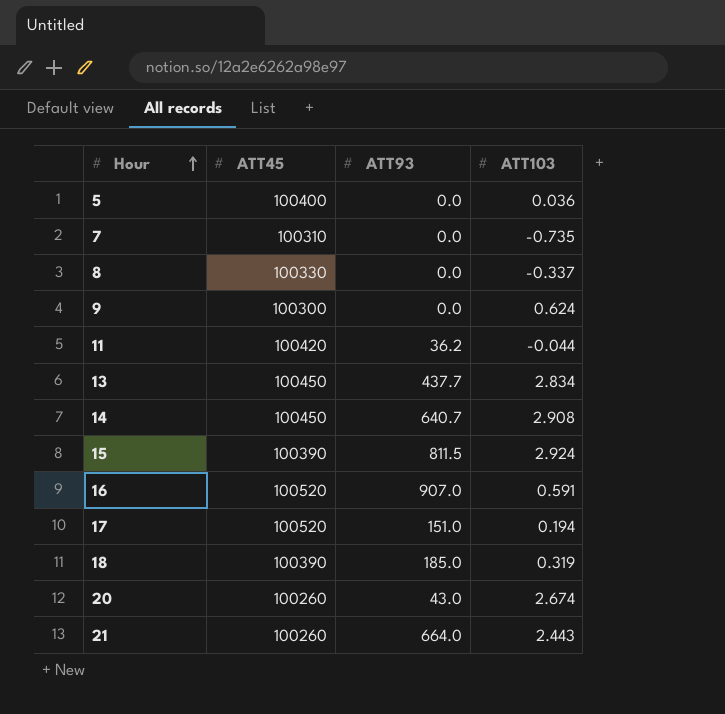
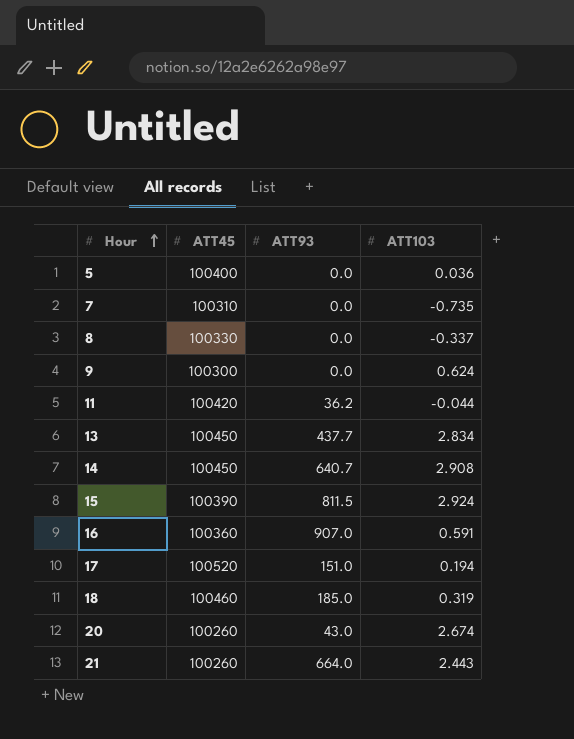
16 | ATT45: 100520 -> 100360
18 | ATT45: 100390 -> 100460

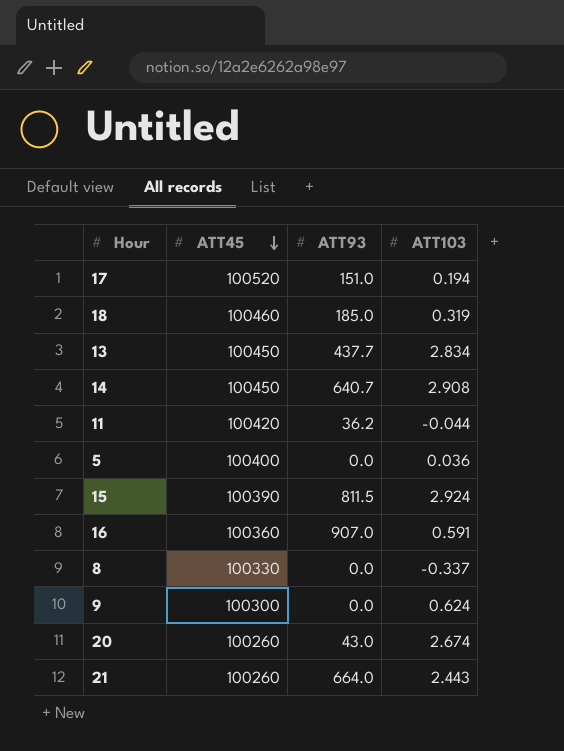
row order: Hour ascending -> ATT45 descending
row 7: 100310 | 0.0 | -0.735 -> none

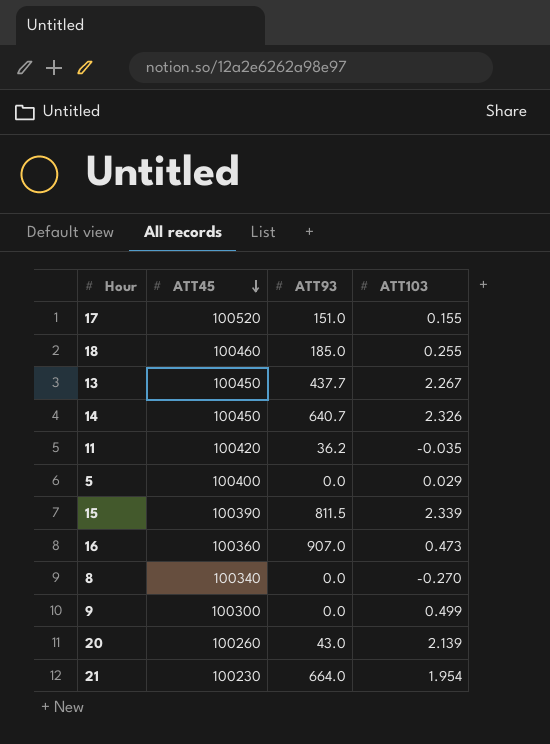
17 | ATT103: 0.194 -> 0.155
18 | ATT103: 0.319 -> 0.255
13 | ATT103: 2.834 -> 2.267
14 | ATT103: 2.908 -> 2.326
11 | ATT103: -0.044 -> -0.035
5 | ATT103: 0.036 -> 0.029
15 | ATT103: 2.924 -> 2.339
16 | ATT103: 0.591 -> 0.473
8 | ATT45: 100330 -> 100340
8 | ATT103: -0.337 -> -0.270
9 | ATT103: 0.624 -> 0.499
20 | ATT103: 2.674 -> 2.139
21 | ATT45: 100260 -> 100230
21 | ATT103: 2.443 -> 1.954

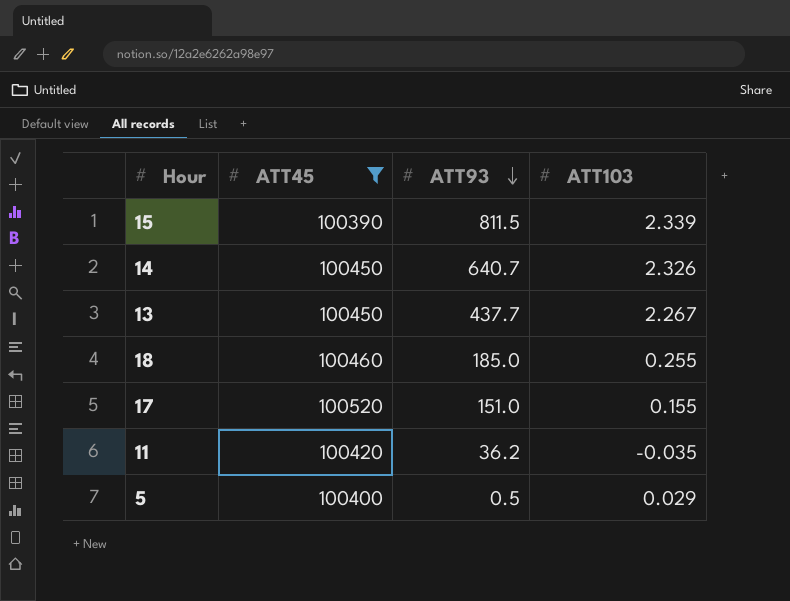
filter: none -> ATT45 >= 100390
row order: ATT45 descending -> ATT93 descending
5 | ATT93: 0.0 -> 0.5

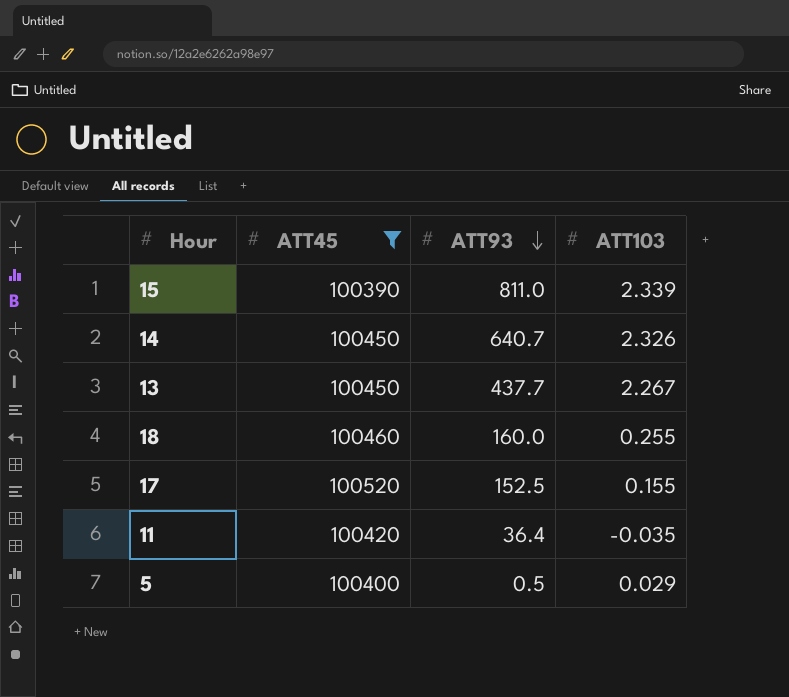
15 | ATT93: 811.5 -> 811.0
18 | ATT93: 185.0 -> 160.0
17 | ATT93: 151.0 -> 152.5
11 | ATT93: 36.2 -> 36.4

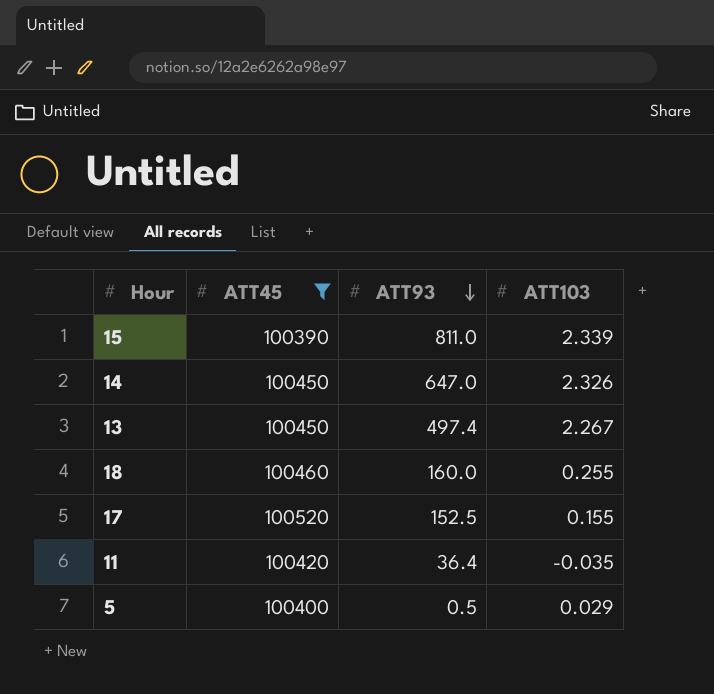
14 | ATT93: 640.7 -> 647.0
13 | ATT93: 437.7 -> 497.4

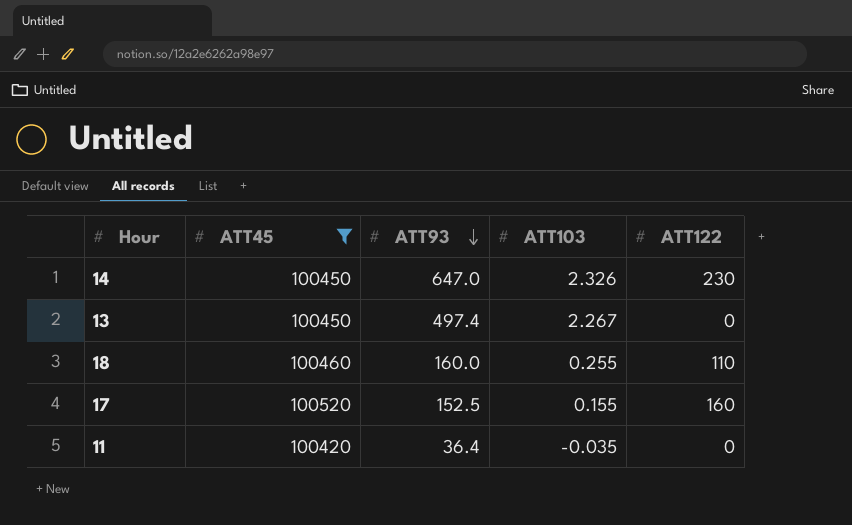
column ATT122 | position: none -> 5
row 15: 100390 | 811.0 | 2.339 -> none
row 5: 100400 | 0.5 | 0.029 -> none

